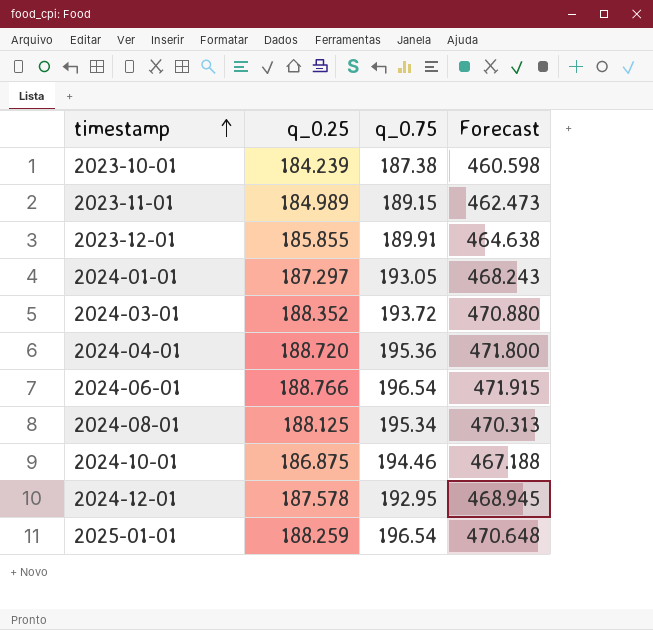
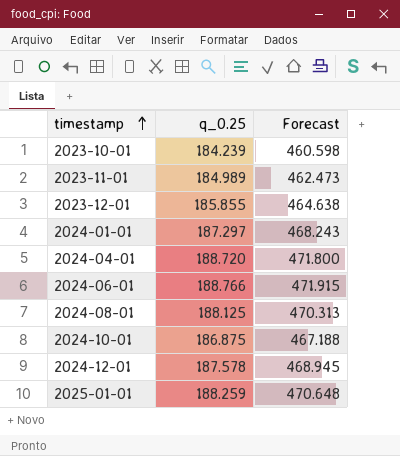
column q_0.75 | position: 3 -> none
row 2024-03-01: 188.352 | 193.72 | 470.880 -> none

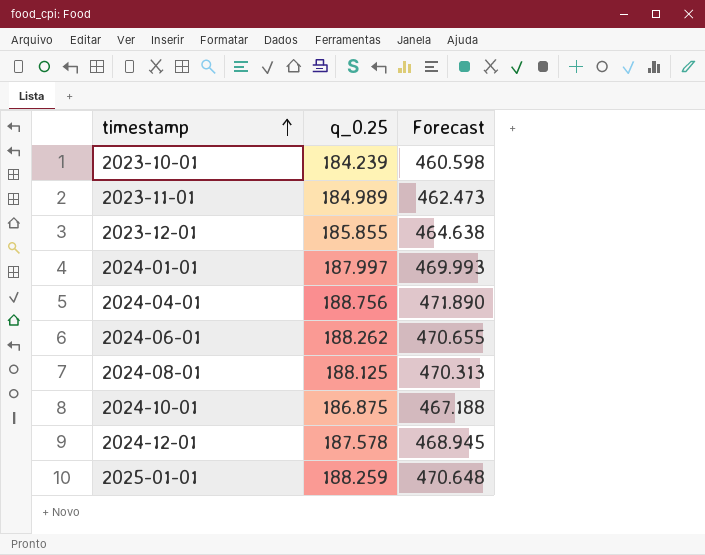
2024-01-01 | q_0.25: 187.297 -> 187.997
2024-01-01 | Forecast: 468.243 -> 469.993
2024-04-01 | q_0.25: 188.720 -> 188.756
2024-04-01 | Forecast: 471.800 -> 471.890
2024-06-01 | q_0.25: 188.766 -> 188.262
2024-06-01 | Forecast: 471.915 -> 470.655

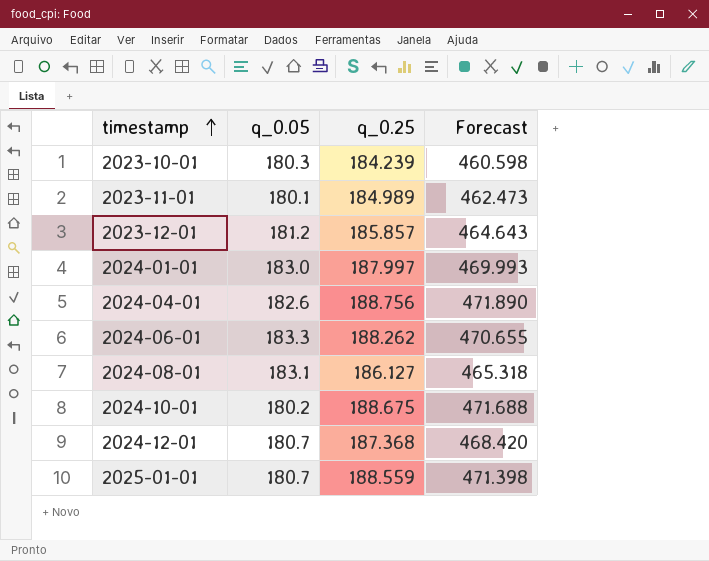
column q_0.05 | position: none -> 2
2023-12-01 | q_0.25: 185.855 -> 185.857
2023-12-01 | Forecast: 464.638 -> 464.643
2024-08-01 | q_0.25: 188.125 -> 186.127
2024-08-01 | Forecast: 470.313 -> 465.318
2024-10-01 | q_0.25: 186.875 -> 188.675
2024-10-01 | Forecast: 467.188 -> 471.688
2024-12-01 | q_0.25: 187.578 -> 187.368
2024-12-01 | Forecast: 468.945 -> 468.420
2025-01-01 | q_0.25: 188.259 -> 188.559
2025-01-01 | Forecast: 470.648 -> 471.398

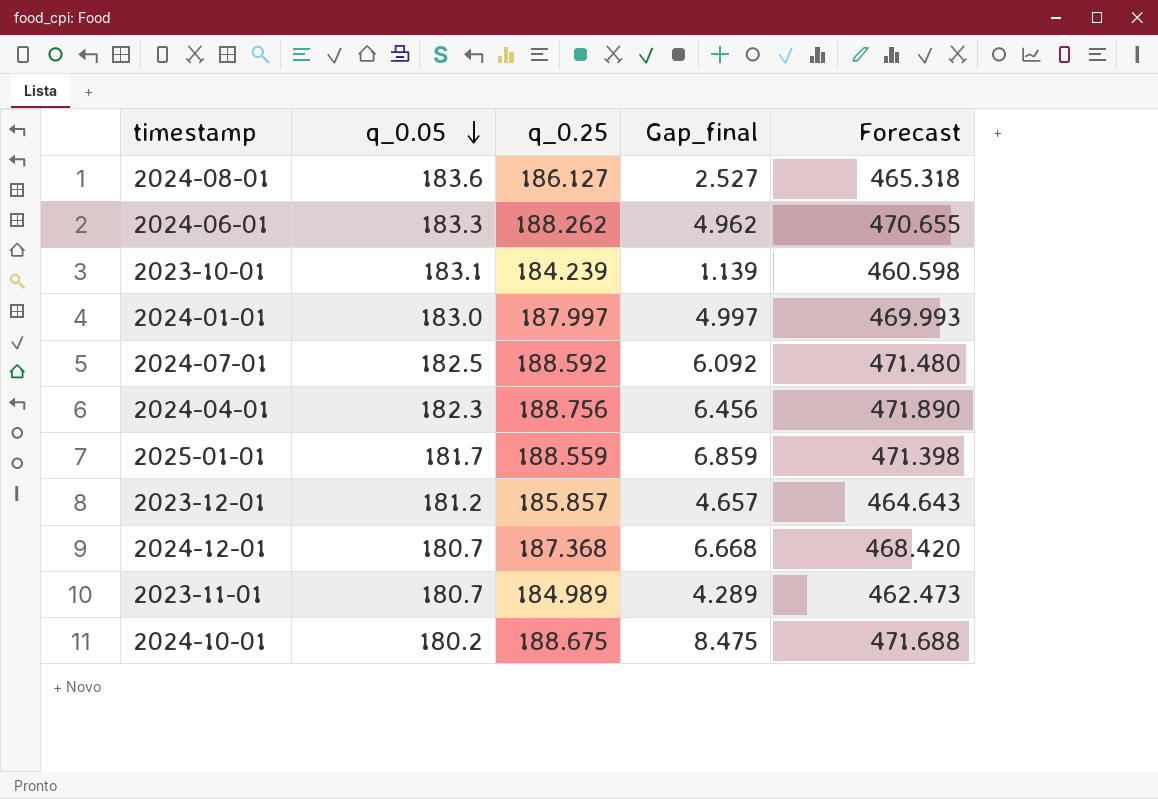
row order: timestamp ascending -> q_0.05 descending
column Gap_final | formula: none -> [q_0.25] - [q_0.05]
2024-08-01 | q_0.05: 183.1 -> 183.6
2023-10-01 | q_0.05: 180.3 -> 183.1
row 2024-07-01: none -> 182.5 | 188.592 | 6.092 | 471.480
2024-04-01 | q_0.05: 182.6 -> 182.3
2025-01-01 | q_0.05: 180.7 -> 181.7
2023-11-01 | q_0.05: 180.1 -> 180.7

